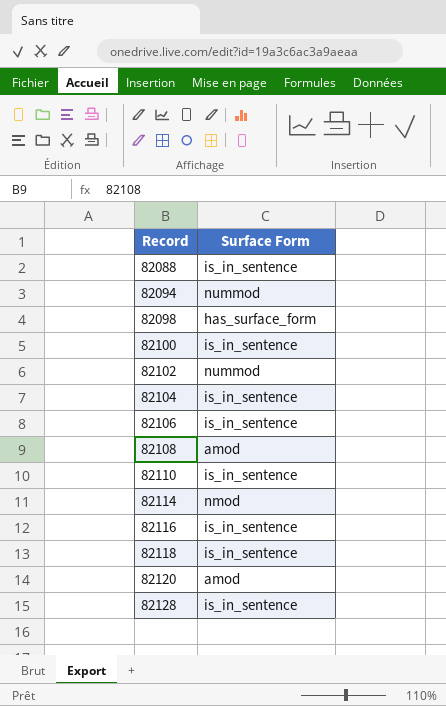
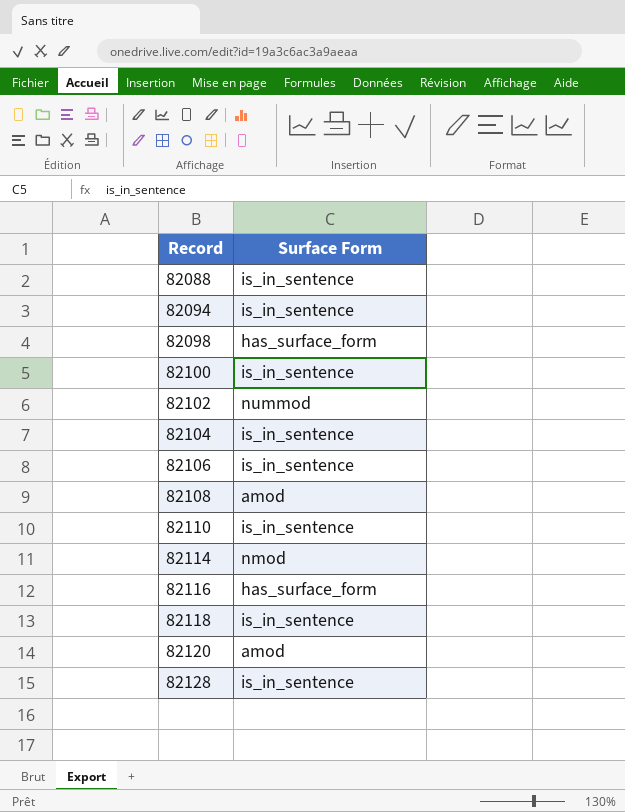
82094 | Surface Form: nummod -> is_in_sentence
82116 | Surface Form: is_in_sentence -> has_surface_form

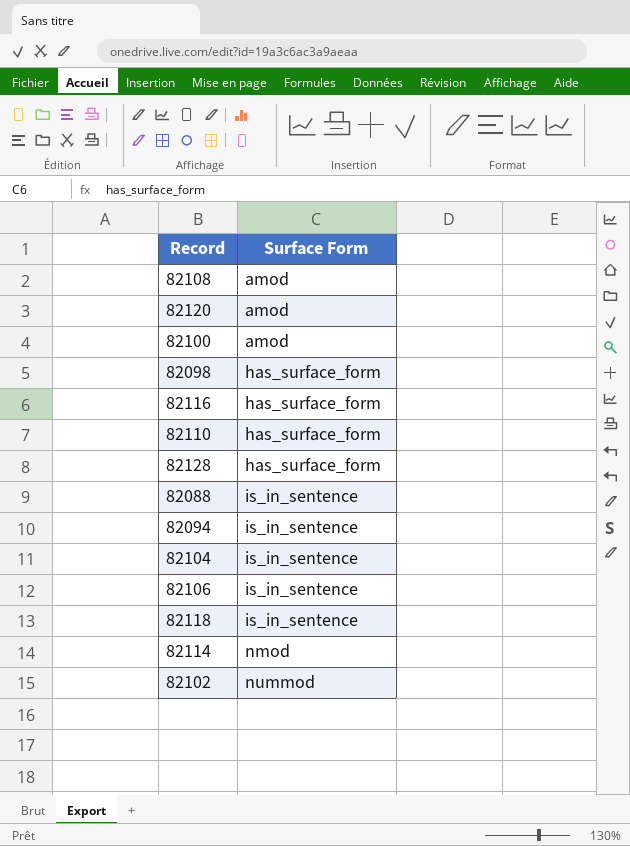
row order: Record ascending -> Surface Form ascending
82100 | Surface Form: is_in_sentence -> amod
82110 | Surface Form: is_in_sentence -> has_surface_form
82128 | Surface Form: is_in_sentence -> has_surface_form

